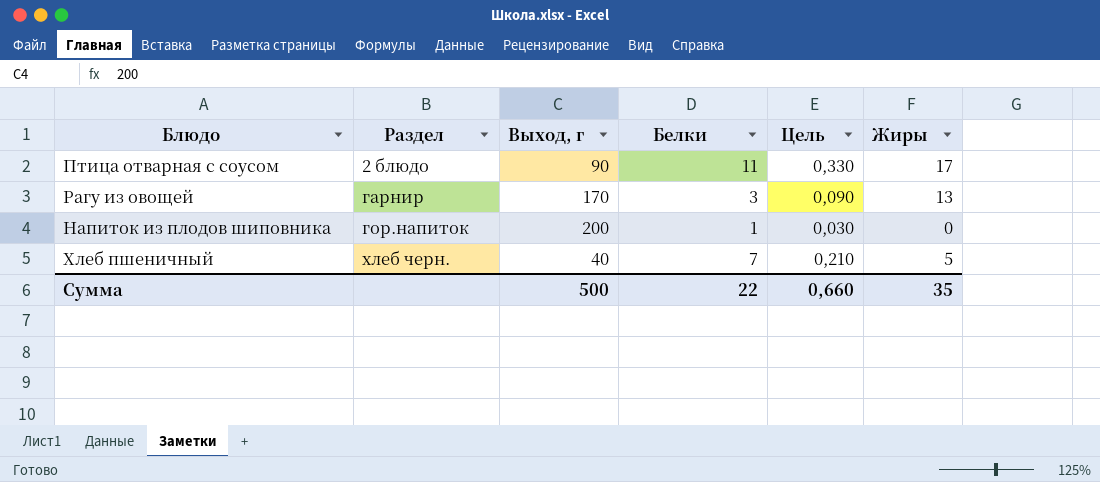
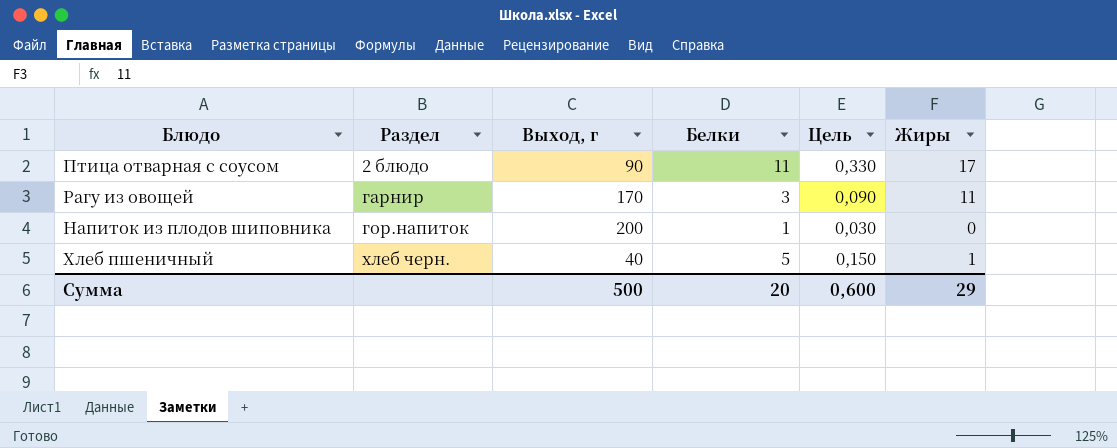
Рагу из овощей | Жиры: 13 -> 11
Хлеб пшеничный | Белки: 7 -> 5
Хлеб пшеничный | Цель: 0,210 -> 0,150
Хлеб пшеничный | Жиры: 5 -> 1
Сумма | Белки: 22 -> 20
Сумма | Цель: 0,660 -> 0,600
Сумма | Жиры: 35 -> 29

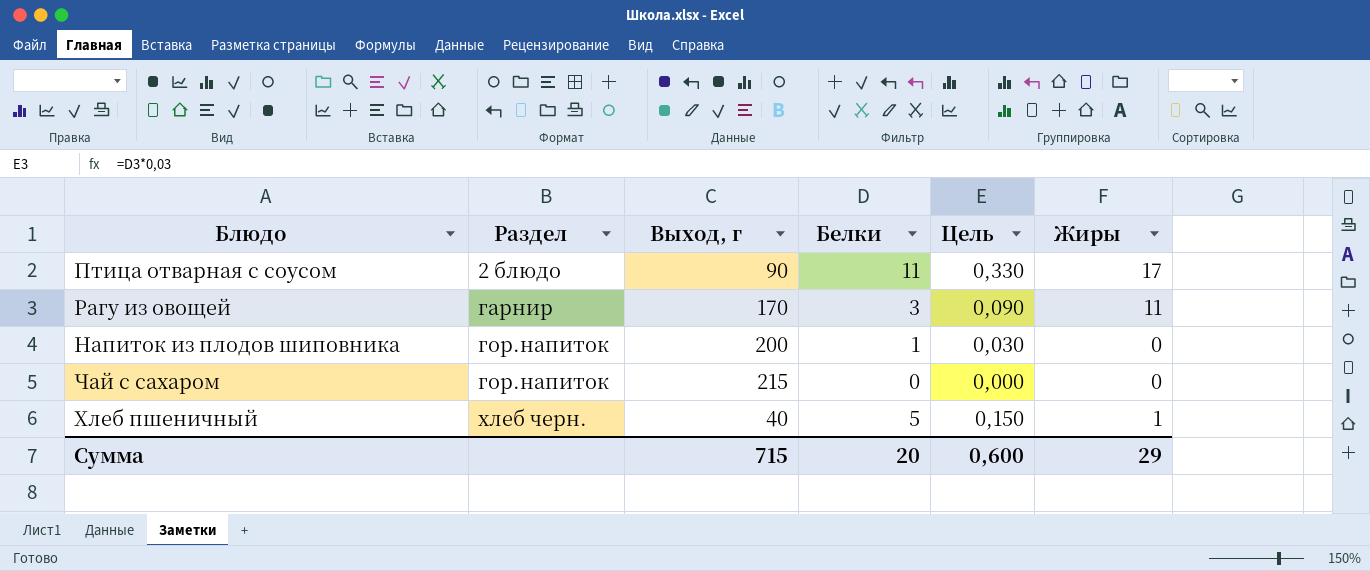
row Чай с сахаром: none -> гор.напиток | 215 | 0 | 0,000 | 0
Сумма | Выход, г: 500 -> 715

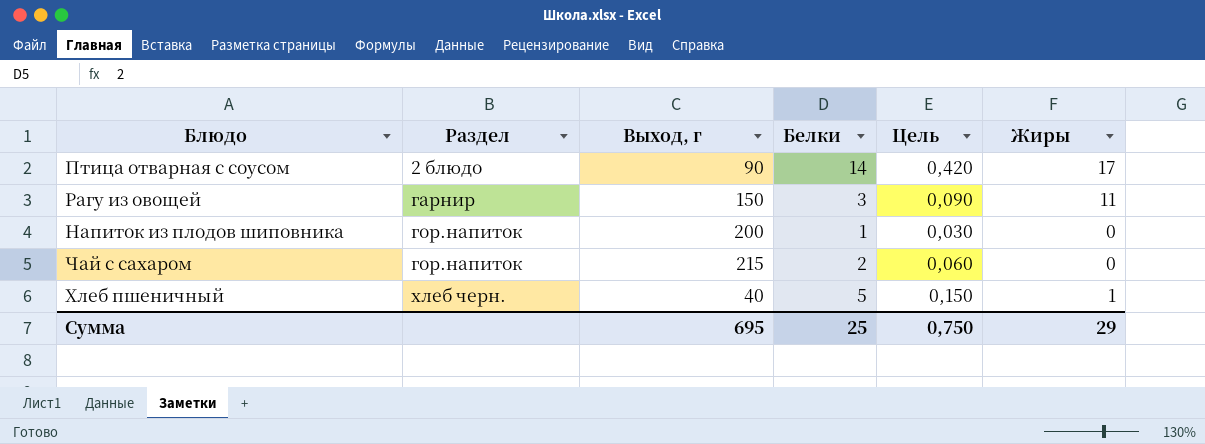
Птица отварная с соусом | Белки: 11 -> 14
Птица отварная с соусом | Цель: 0,330 -> 0,420
Рагу из овощей | Выход, г: 170 -> 150
Чай с сахаром | Белки: 0 -> 2
Чай с сахаром | Цель: 0,000 -> 0,060
Сумма | Выход, г: 715 -> 695
Сумма | Белки: 20 -> 25
Сумма | Цель: 0,600 -> 0,750

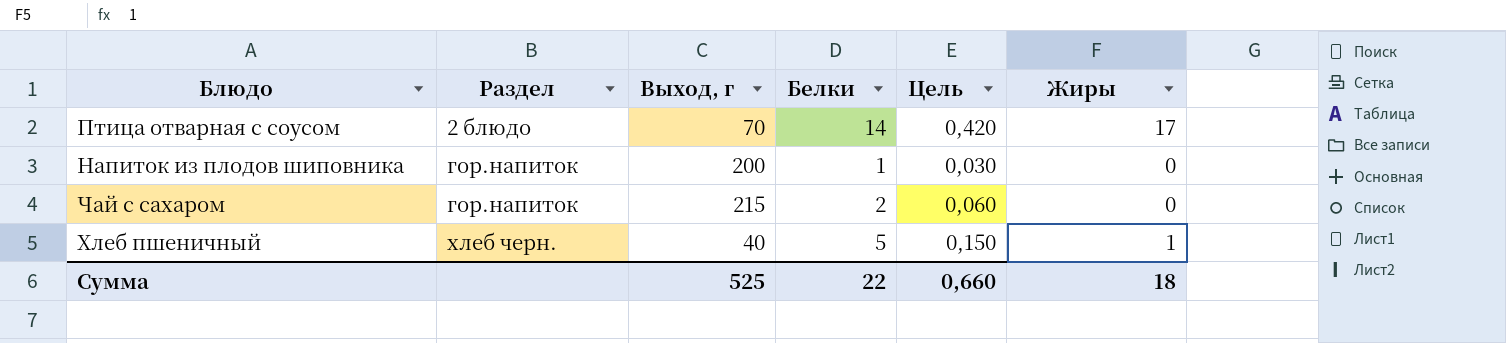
row Рагу из овощей: гарнир | 150 | 3 | 0,090 | 11 -> none
Птица отварная с соусом | Выход, г: 90 -> 70
Сумма | Выход, г: 695 -> 525
Сумма | Белки: 25 -> 22
Сумма | Цель: 0,750 -> 0,660
Сумма | Жиры: 29 -> 18

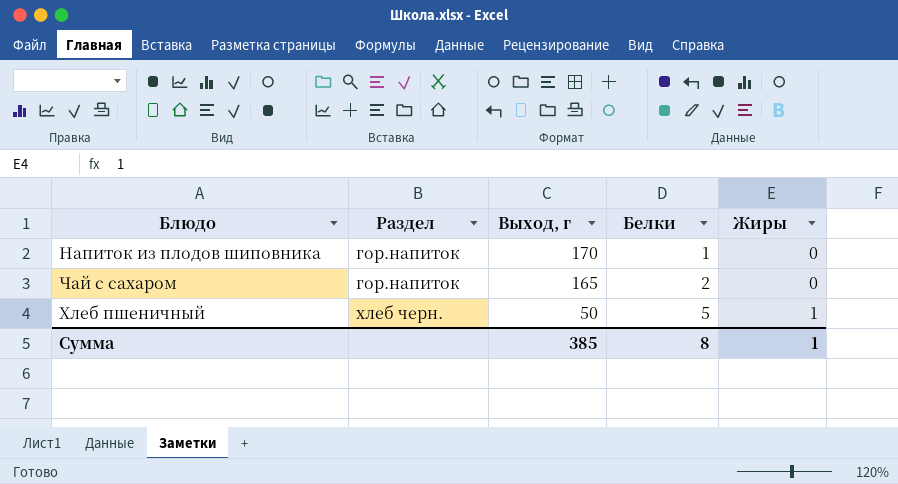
column Цель | formula: [Белки] * 0,03 -> none
row Птица отварная с соусом: 2 блюдо | 70 | 14 | 0,420 | 17 -> none
Напиток из плодов шиповника | Выход, г: 200 -> 170
Чай с сахаром | Выход, г: 215 -> 165
Хлеб пшеничный | Выход, г: 40 -> 50
Сумма | Выход, г: 525 -> 385
Сумма | Белки: 22 -> 8
Сумма | Жиры: 18 -> 1

